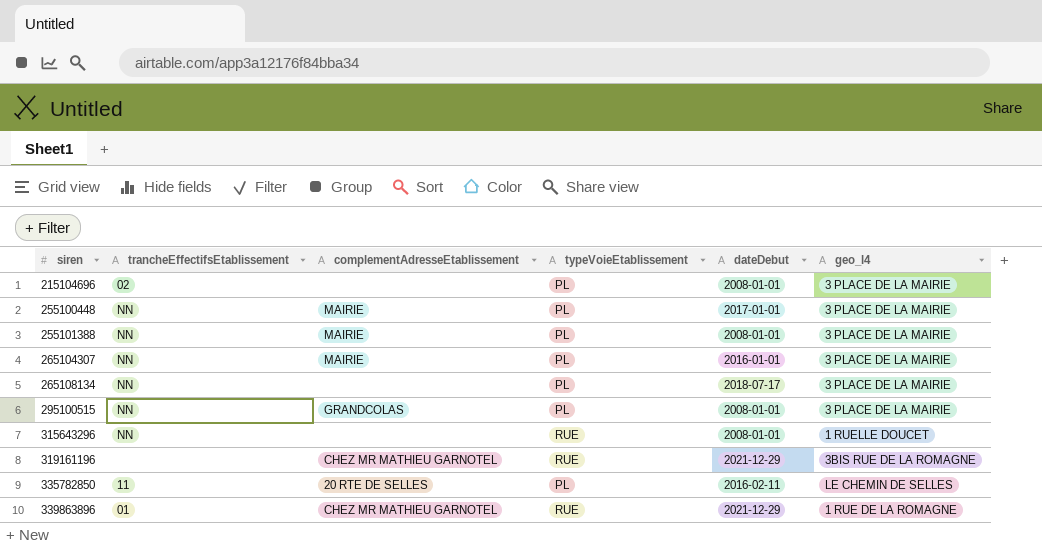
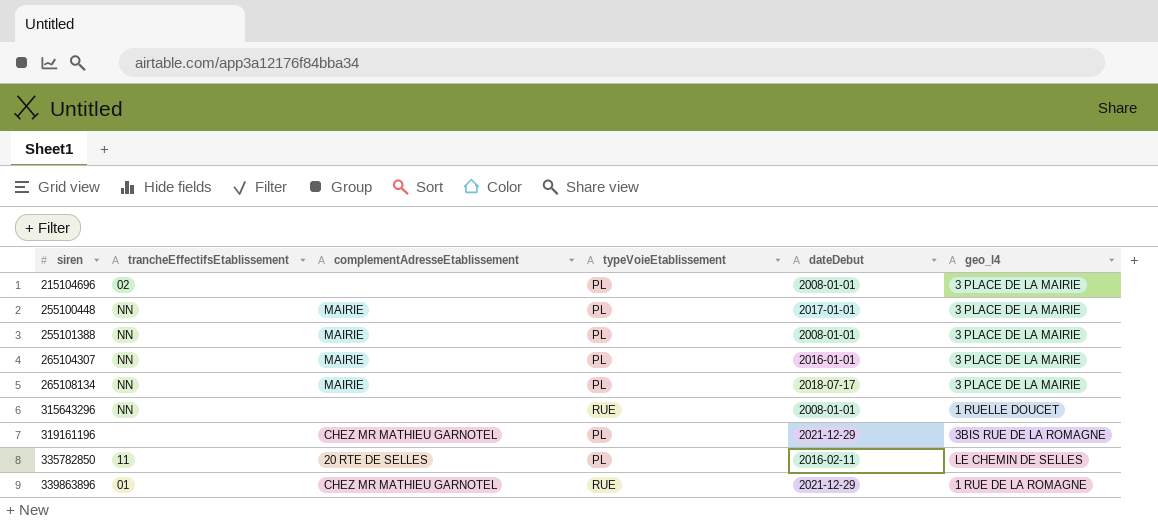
row 295100515: NN | GRANDCOLAS | PL | 2008-01-01 | 3 PLACE DE LA MAIRIE -> none
265108134 | complementAdresseEtablissement: none -> MAIRIE
319161196 | typeVoieEtablissement: RUE -> PL

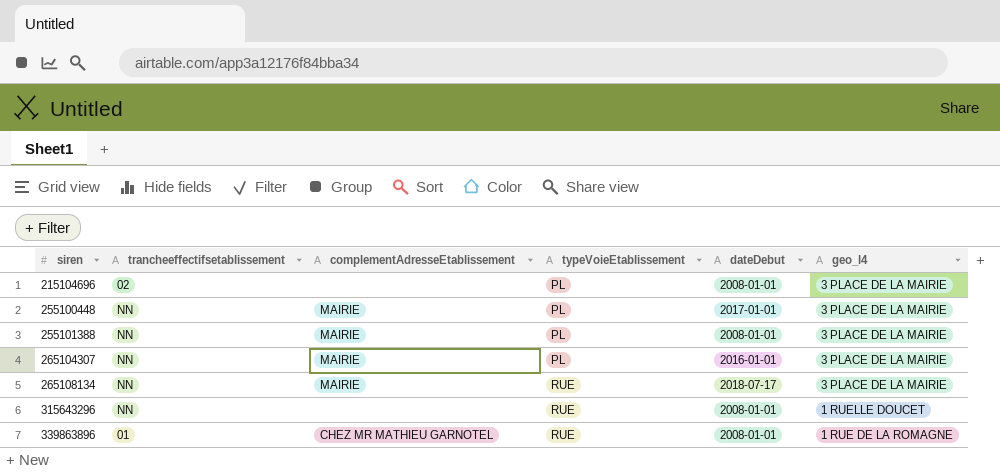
column name: trancheEffectifsEtablissement -> trancheeffectifsetablissement
row 319161196: none | CHEZ MR MATHIEU GARNOTEL | PL | 2021-12-29 | 3BIS RUE DE LA ROMAGNE -> none
row 335782850: 11 | 20 RTE DE SELLES | PL | 2016-02-11 | LE CHEMIN DE SELLES -> none
265108134 | typeVoieEtablissement: PL -> RUE
339863896 | dateDebut: 2021-12-29 -> 2008-01-01

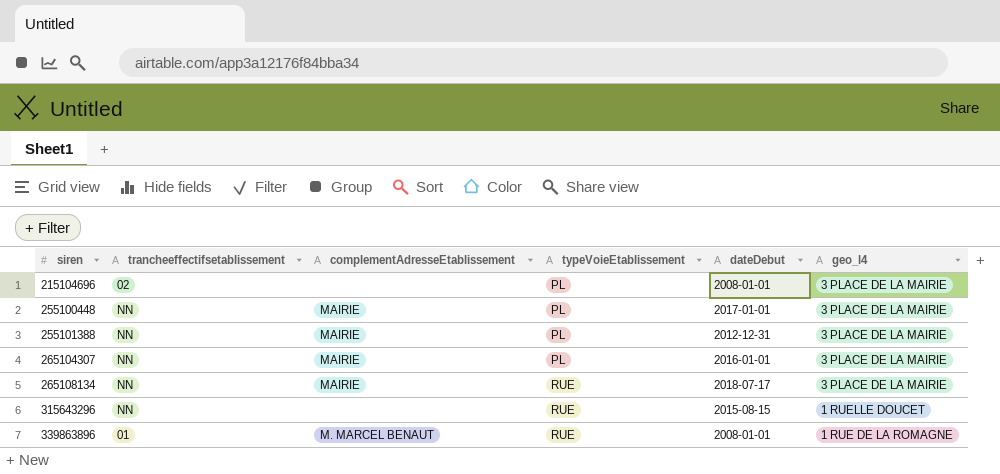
255101388 | dateDebut: 2008-01-01 -> 2012-12-31
315643296 | dateDebut: 2008-01-01 -> 2015-08-15
339863896 | complementAdresseEtablissement: CHEZ MR MATHIEU GARNOTEL -> M. MARCEL BENAUT

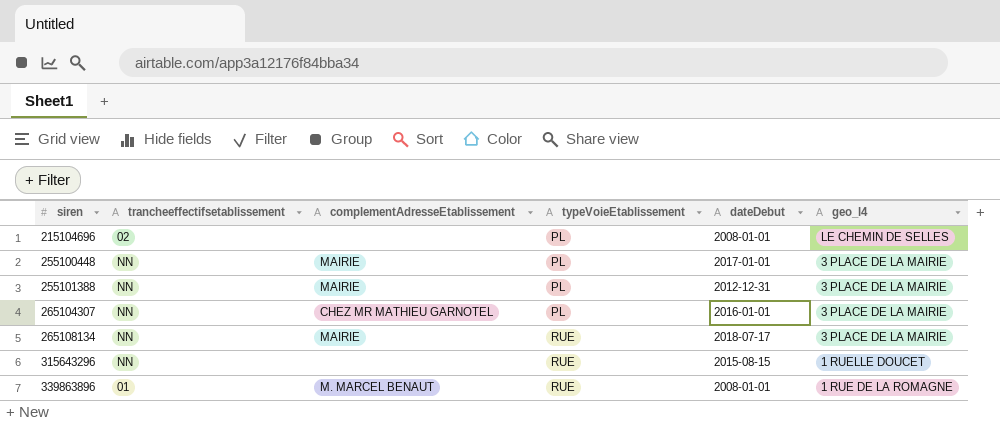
215104696 | geo_l4: 3 PLACE DE LA MAIRIE -> LE CHEMIN DE SELLES
265104307 | complementAdresseEtablissement: MAIRIE -> CHEZ MR MATHIEU GARNOTEL

